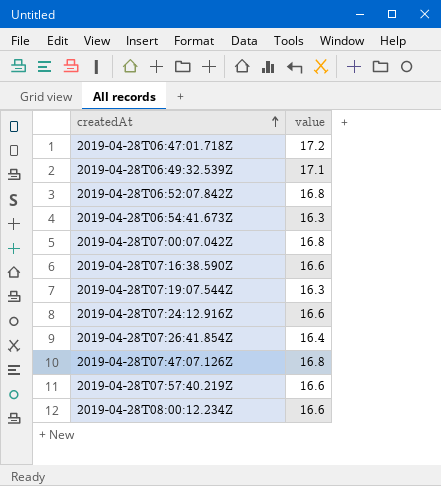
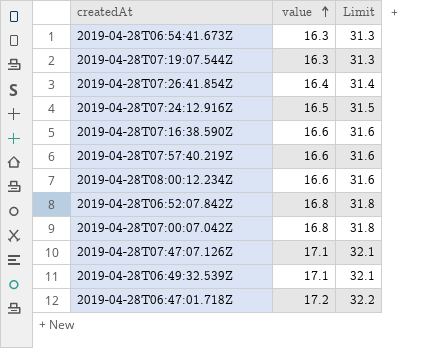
row order: createdAt ascending -> value ascending
column Limit | formula: none -> [value] + 15
2019-04-28T07:24:12.916Z | value: 16.6 -> 16.5
2019-04-28T07:47:07.126Z | value: 16.8 -> 17.1

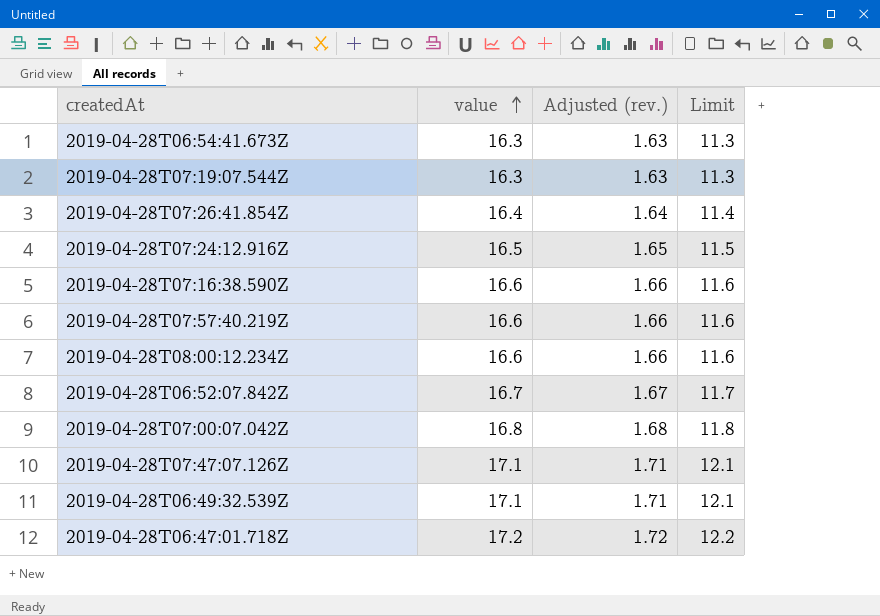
column Adjusted (rev.) | formula: none -> [value] * 0.1
column Limit | formula: [value] + 15 -> [value] - 5
2019-04-28T06:52:07.842Z | value: 16.8 -> 16.7

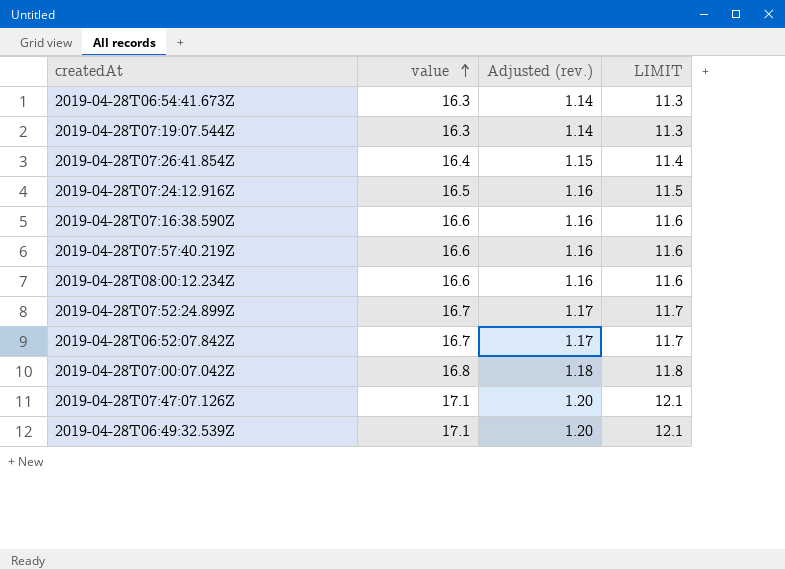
column Adjusted (rev.) | formula: [value] * 0.1 -> [value] * 0.07
column name: Limit -> LIMIT
row 2019-04-28T06:47:01.718Z: 17.2 | 1.72 | 12.2 -> none
row 2019-04-28T07:52:24.899Z: none -> 16.7 | 1.17 | 11.7

